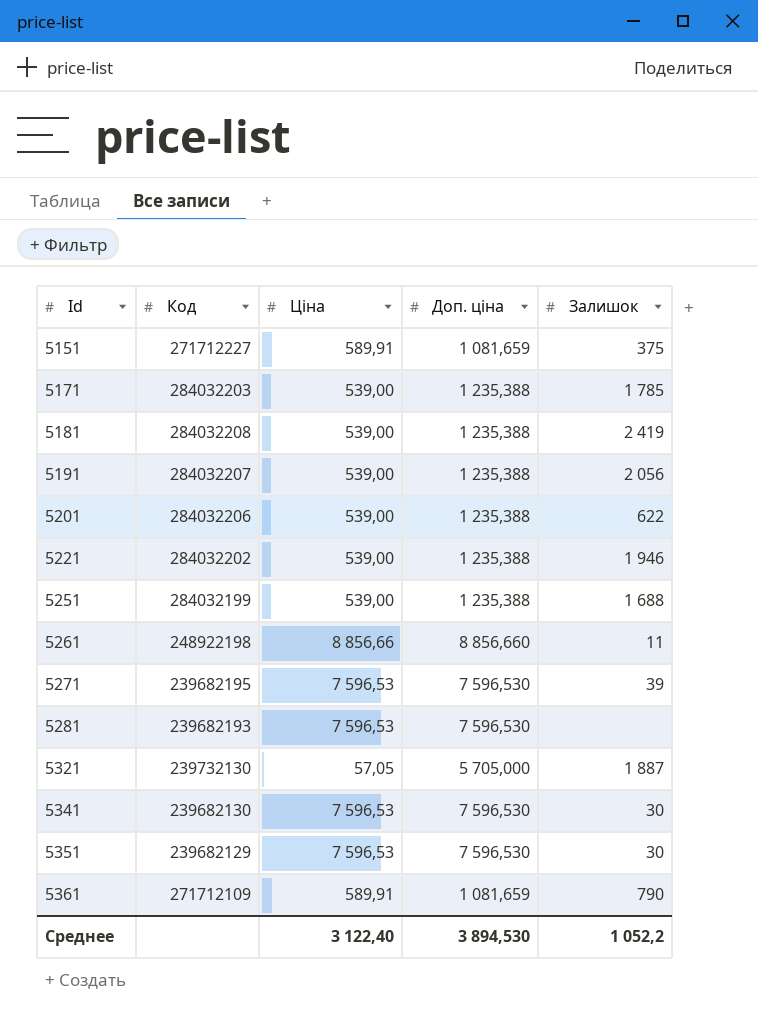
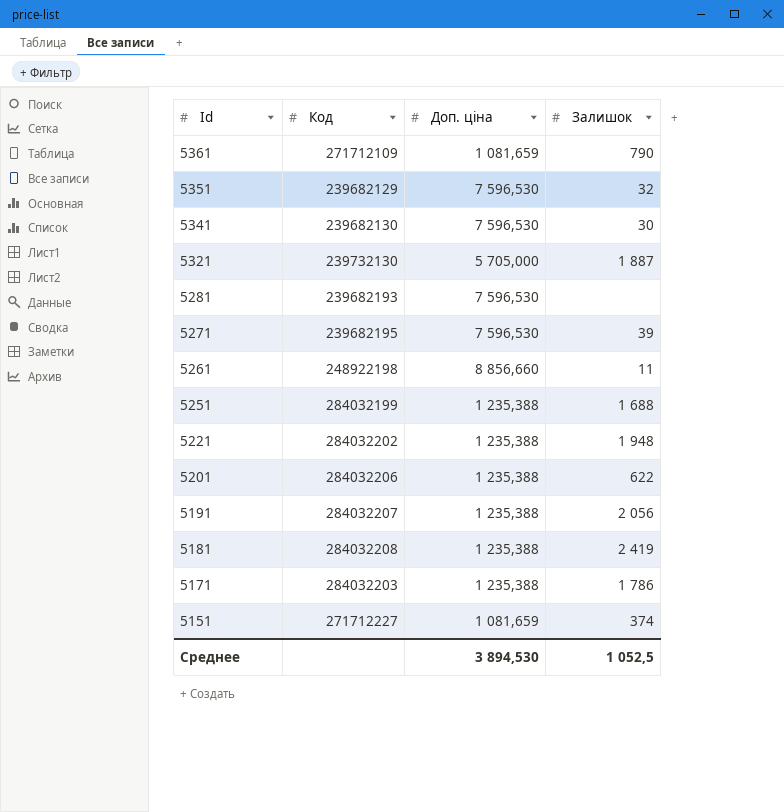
row order: Id ascending -> Id descending
column Ціна | position: 3 -> none
5351 | Залишок: 30 -> 32
5221 | Залишок: 1 946 -> 1 948
5171 | Залишок: 1 785 -> 1 786
5151 | Залишок: 375 -> 374
Среднее | Залишок: 1 052,2 -> 1 052,5

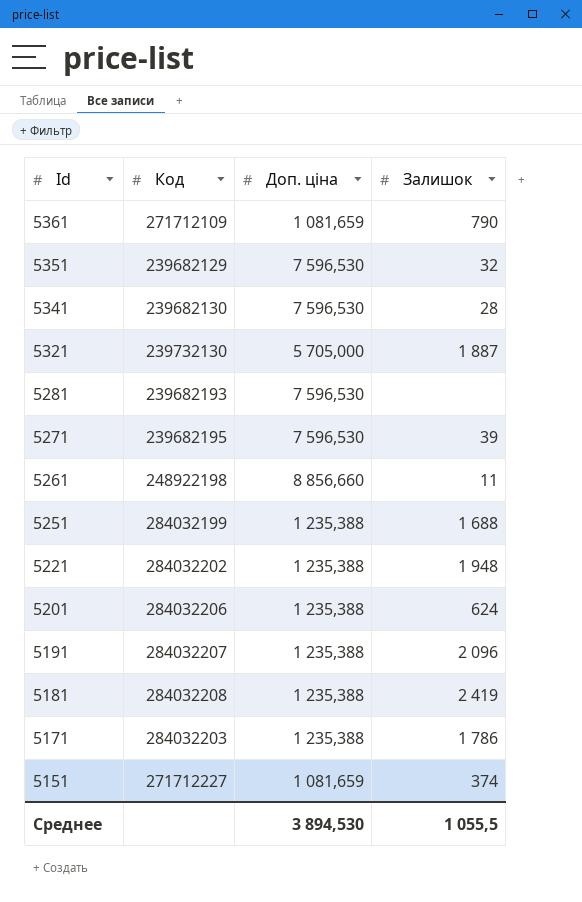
5341 | Залишок: 30 -> 28
5201 | Залишок: 622 -> 624
5191 | Залишок: 2 056 -> 2 096
Среднее | Залишок: 1 052,5 -> 1 055,5

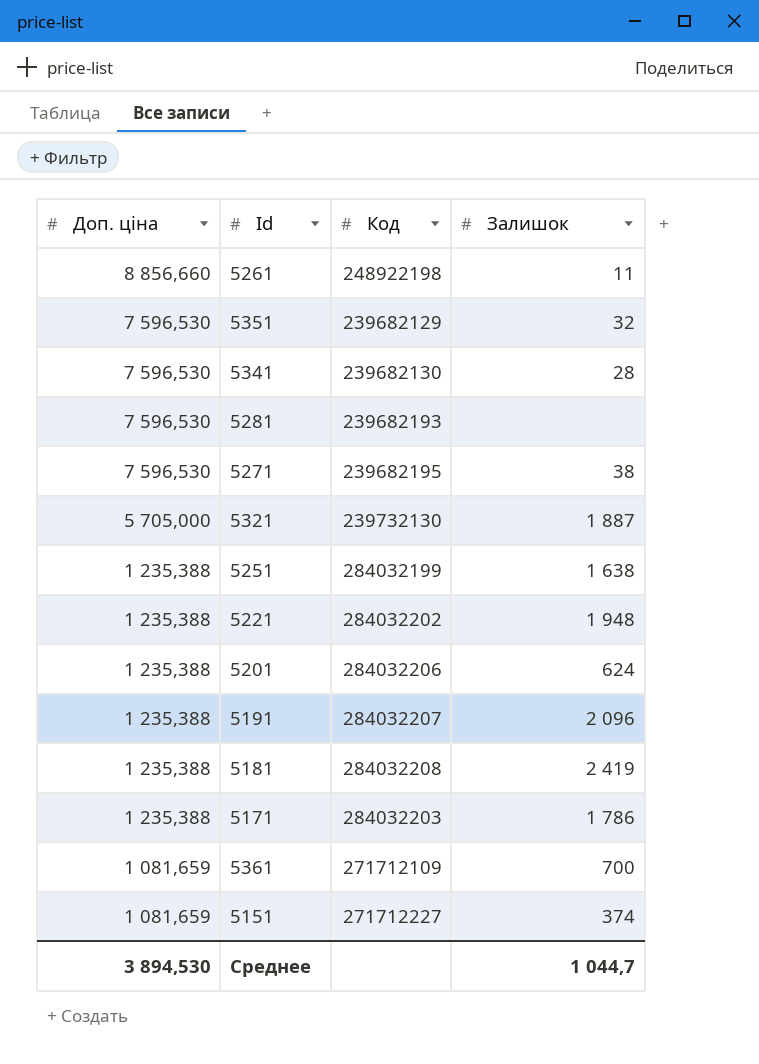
row order: Id descending -> Доп. ціна descending
column Доп. ціна | position: 3 -> 1
5271 | Залишок: 39 -> 38
5251 | Залишок: 1 688 -> 1 638
5361 | Залишок: 790 -> 700
Среднее | Залишок: 1 055,5 -> 1 044,7

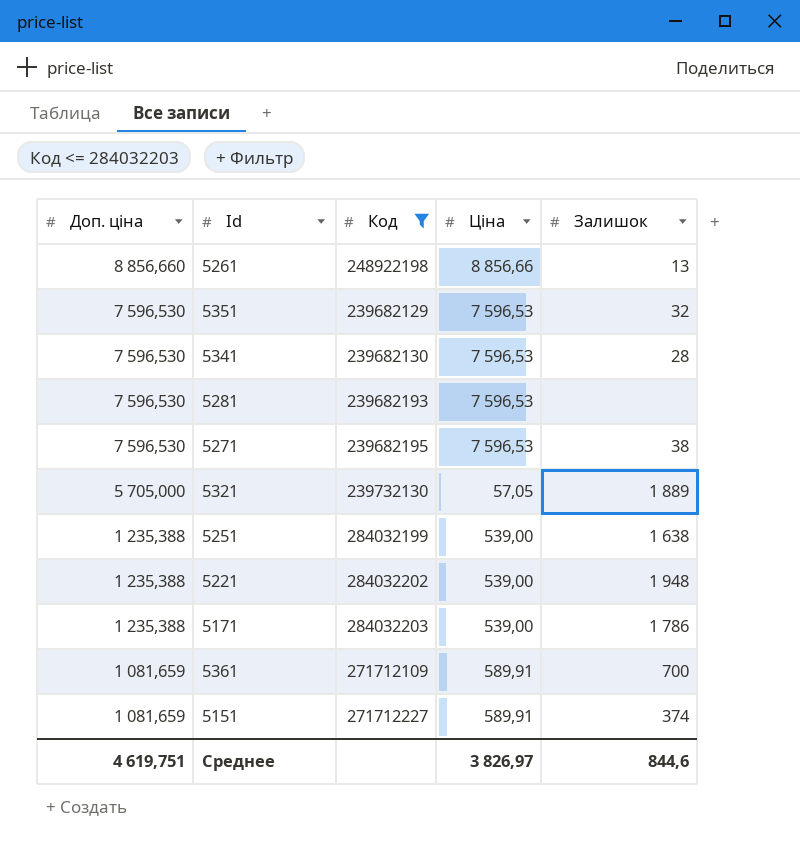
filter: none -> Код <= 284032203
column Ціна | position: none -> 4
5261 | Залишок: 11 -> 13
5321 | Залишок: 1 887 -> 1 889
Среднее | Доп. ціна: 3 894,530 -> 4 619,751
Среднее | Залишок: 1 044,7 -> 844,6

